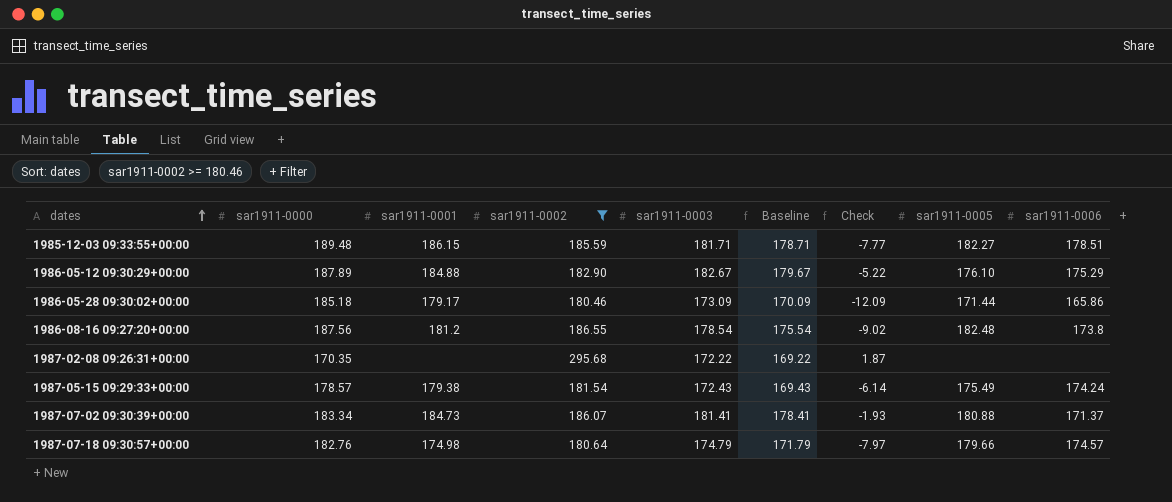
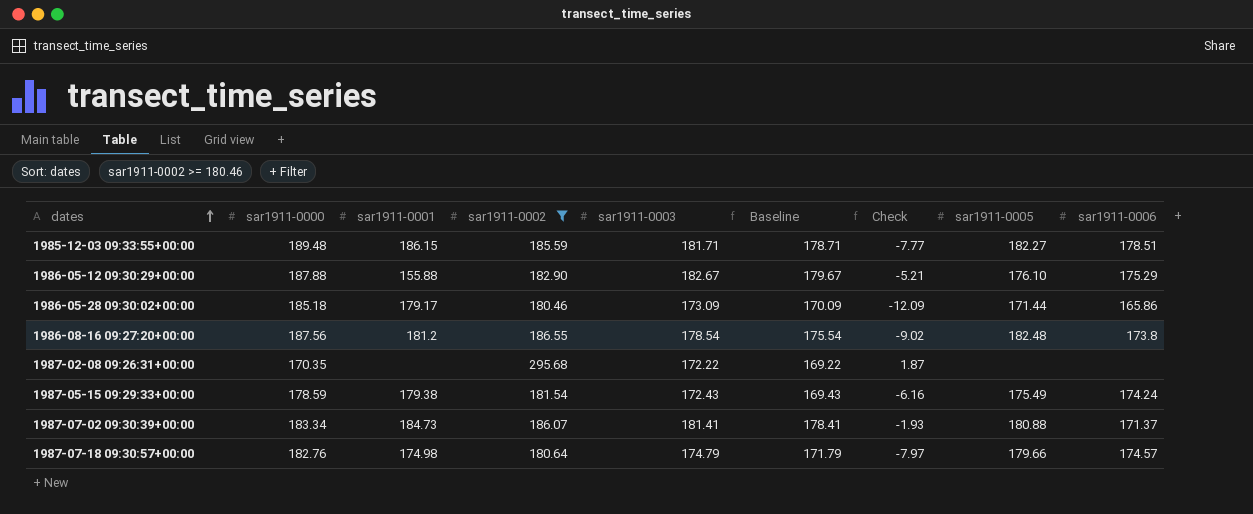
1986-05-12 09:30:29+00:00 | sar1911-0000: 187.89 -> 187.88
1986-05-12 09:30:29+00:00 | sar1911-0001: 184.88 -> 155.88
1986-05-12 09:30:29+00:00 | Check: -5.22 -> -5.21
1987-05-15 09:29:33+00:00 | sar1911-0000: 178.57 -> 178.59
1987-05-15 09:29:33+00:00 | Check: -6.14 -> -6.16

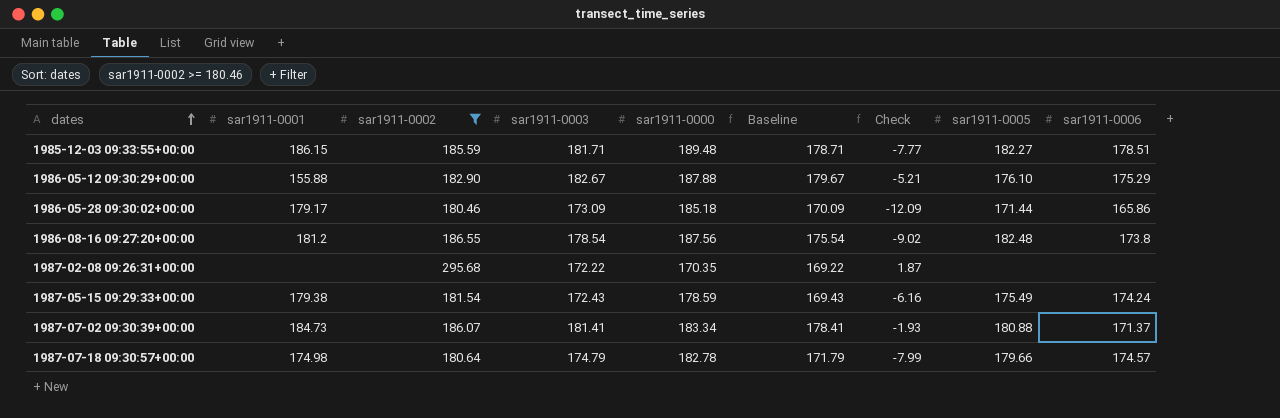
column sar1911-0000 | position: 2 -> 5
1987-07-18 09:30:57+00:00 | sar1911-0000: 182.76 -> 182.78
1987-07-18 09:30:57+00:00 | Check: -7.97 -> -7.99

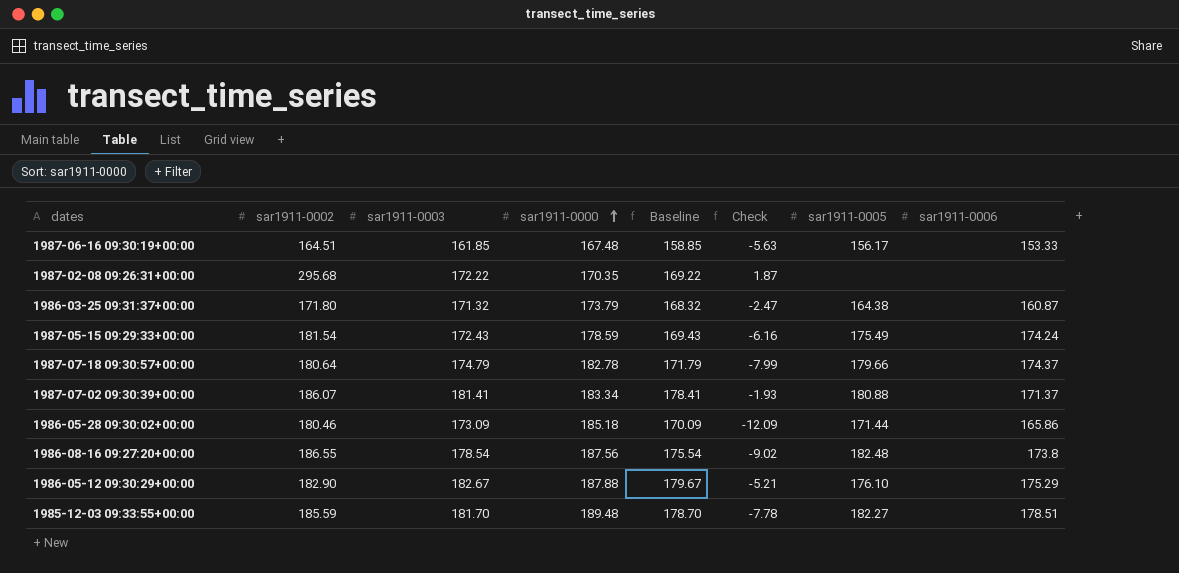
filter: sar1911-0002 >= 180.46 -> none
row order: dates ascending -> sar1911-0000 ascending
column sar1911-0001 | position: 2 -> none
1987-07-18 09:30:57+00:00 | sar1911-0006: 174.57 -> 174.37
1985-12-03 09:33:55+00:00 | sar1911-0003: 181.71 -> 181.70
1985-12-03 09:33:55+00:00 | Baseline: 178.71 -> 178.70
1985-12-03 09:33:55+00:00 | Check: -7.77 -> -7.78

